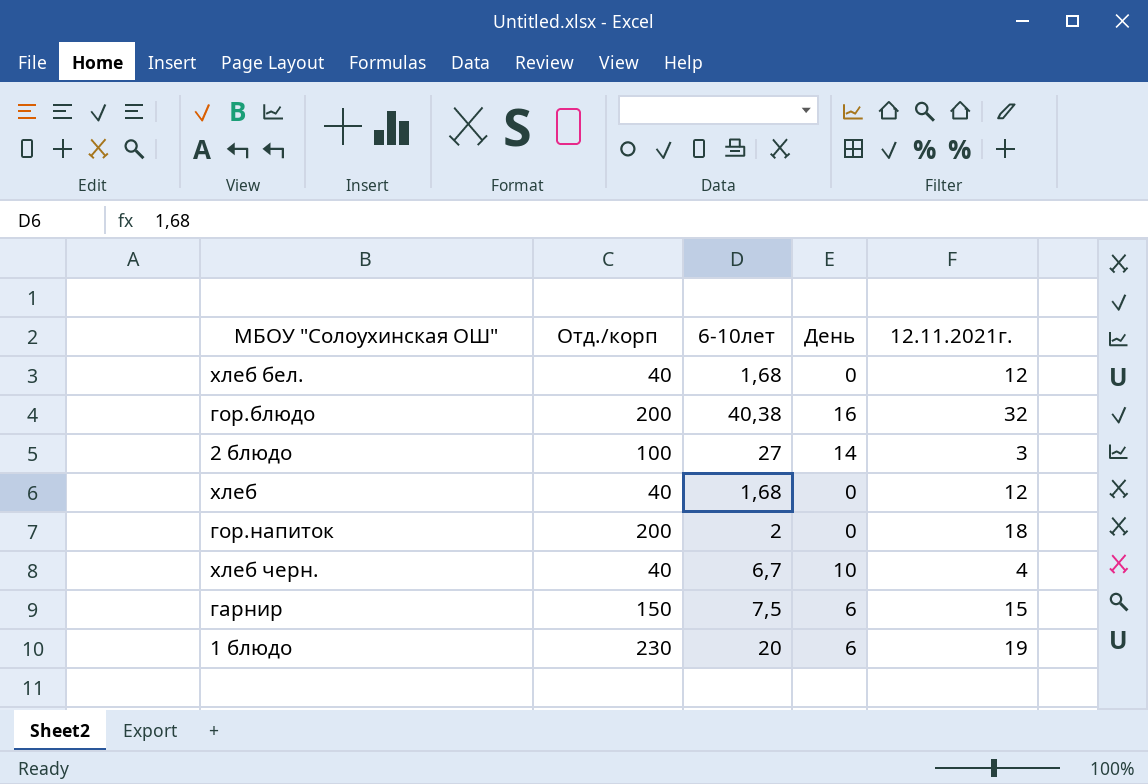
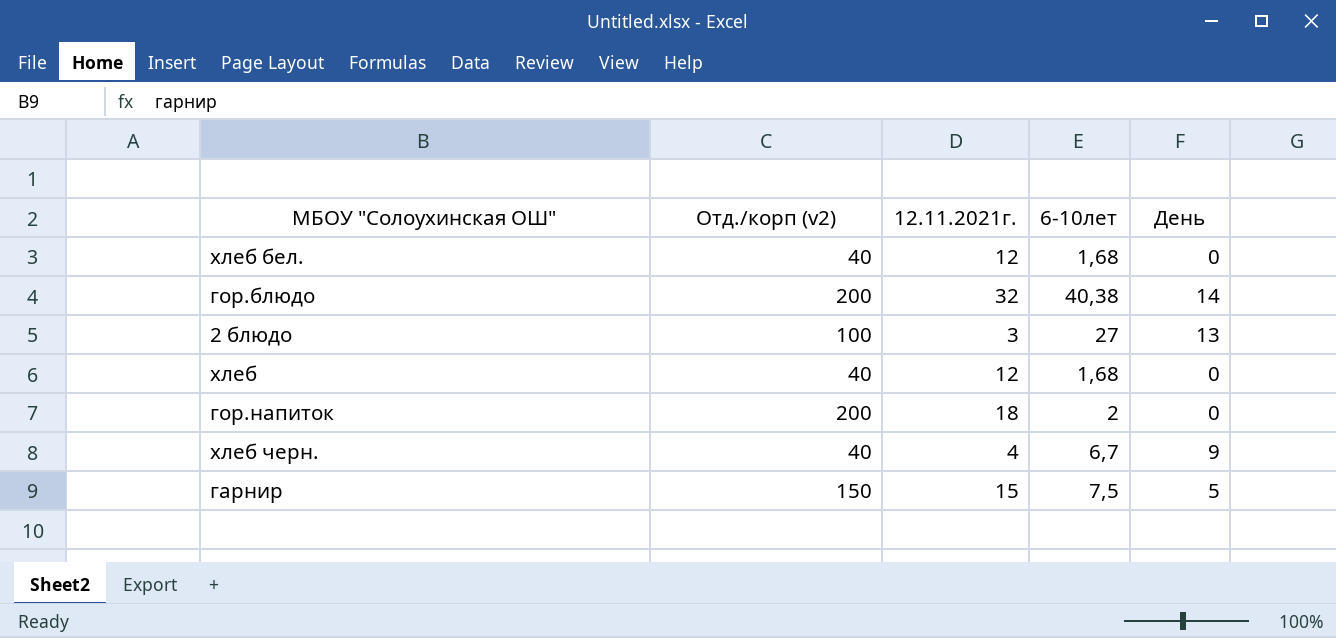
column name: Отд./корп -> Отд./корп (v2)
column 12.11.2021г. | position: 5 -> 3
row 1 блюдо: 230 | 20 | 6 | 19 -> none
гор.блюдо | День: 16 -> 14
2 блюдо | День: 14 -> 13
хлеб черн. | День: 10 -> 9
гарнир | День: 6 -> 5

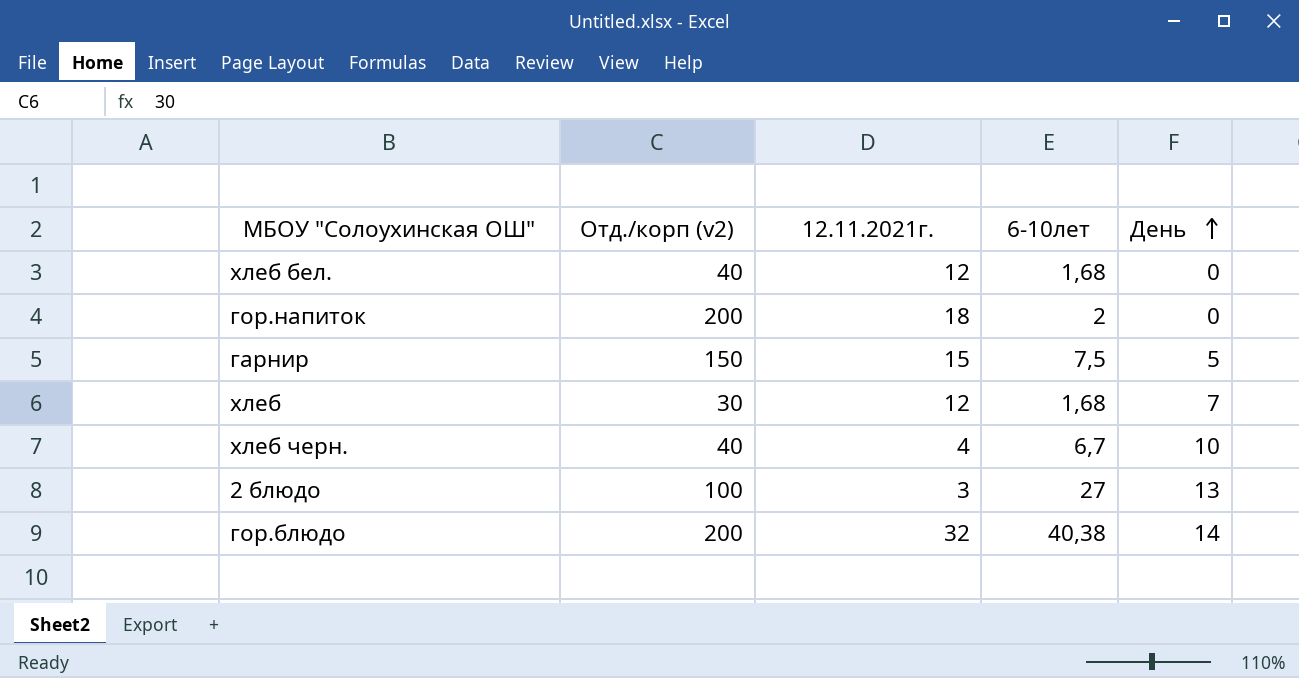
row order: none -> День ascending
хлеб | Отд./корп (v2): 40 -> 30
хлеб | День: 0 -> 7
хлеб черн. | День: 9 -> 10

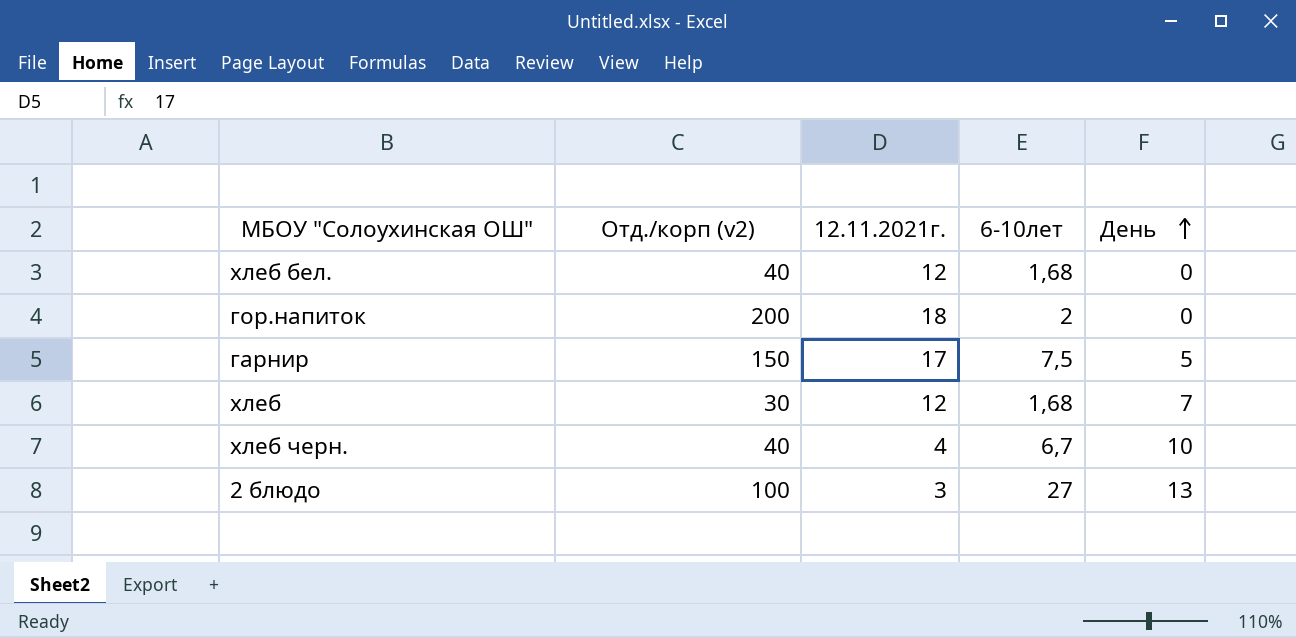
row гор.блюдо: 200 | 32 | 40,38 | 14 -> none
гарнир | 12.11.2021г.: 15 -> 17

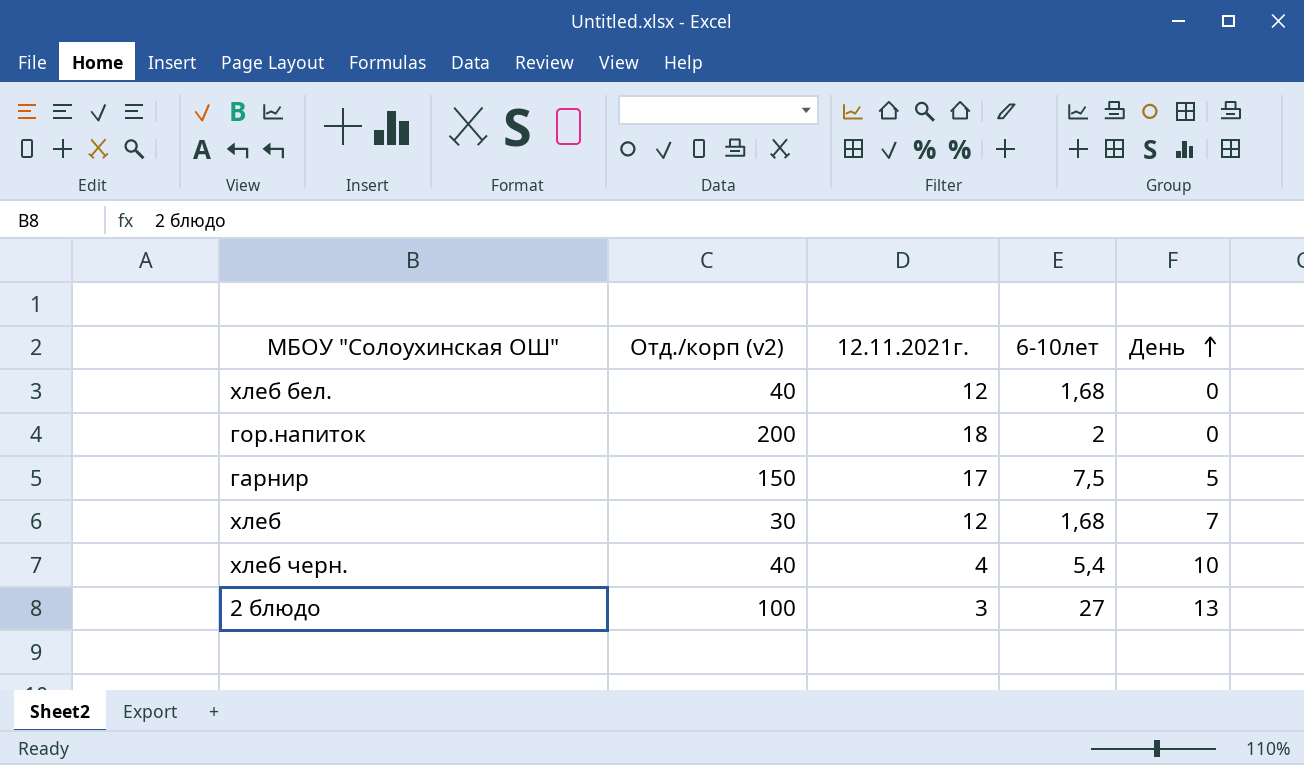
хлеб черн. | 6-10лет: 6,7 -> 5,4

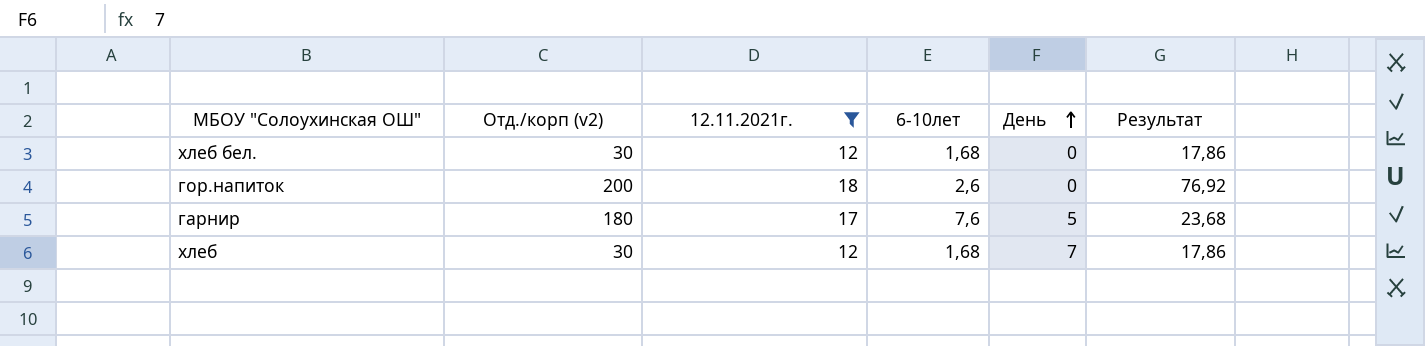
filter: none -> 12.11.2021г. >= 12
column Результат | formula: none -> [Отд./корп (v2)] / [6-10лет]
хлеб бел. | Отд./корп (v2): 40 -> 30
гор.напиток | 6-10лет: 2 -> 2,6
гарнир | Отд./корп (v2): 150 -> 180
гарнир | 6-10лет: 7,5 -> 7,6

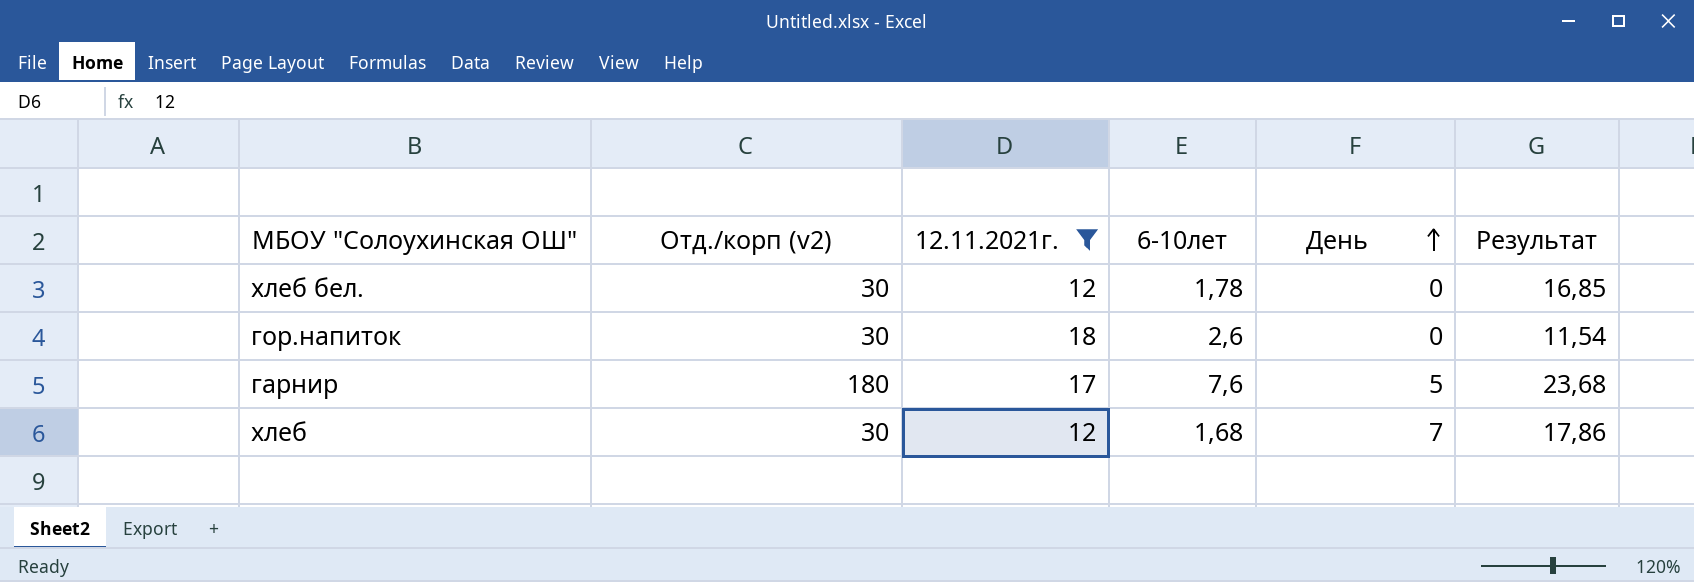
хлеб бел. | 6-10лет: 1,68 -> 1,78
хлеб бел. | Результат: 17,86 -> 16,85
гор.напиток | Отд./корп (v2): 200 -> 30
гор.напиток | Результат: 76,92 -> 11,54

